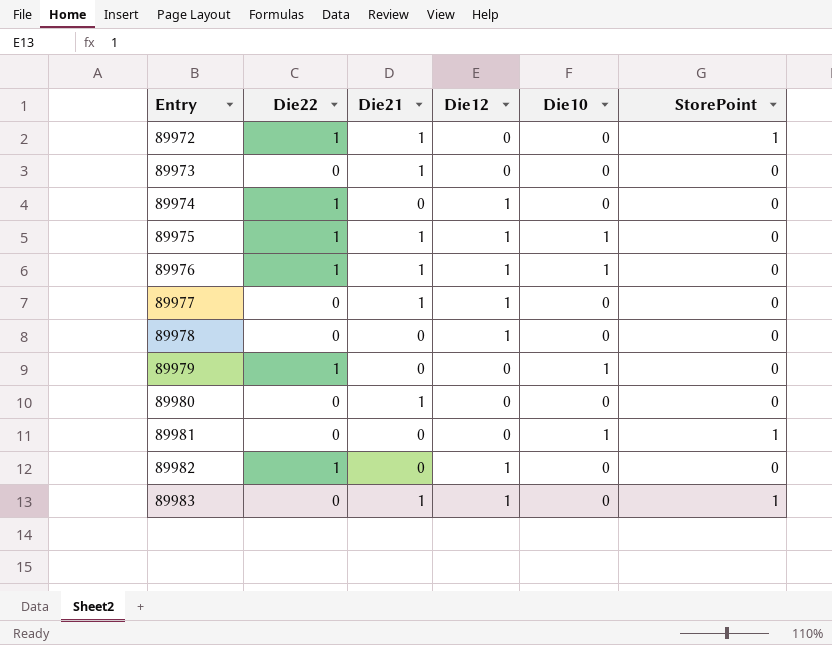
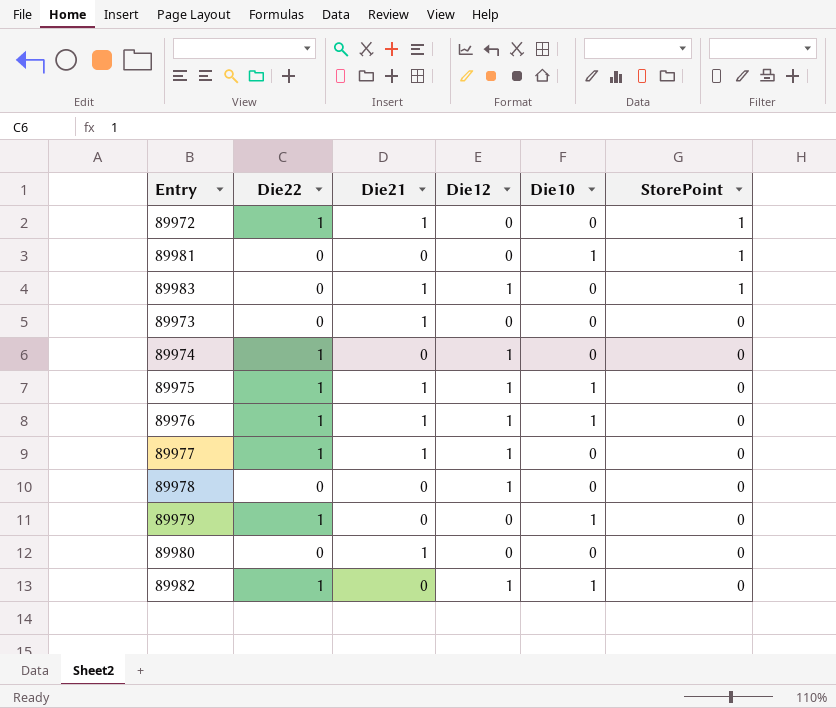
row order: Entry ascending -> StorePoint descending
89977 | Die22: 0 -> 1
89982 | Die10: 0 -> 1

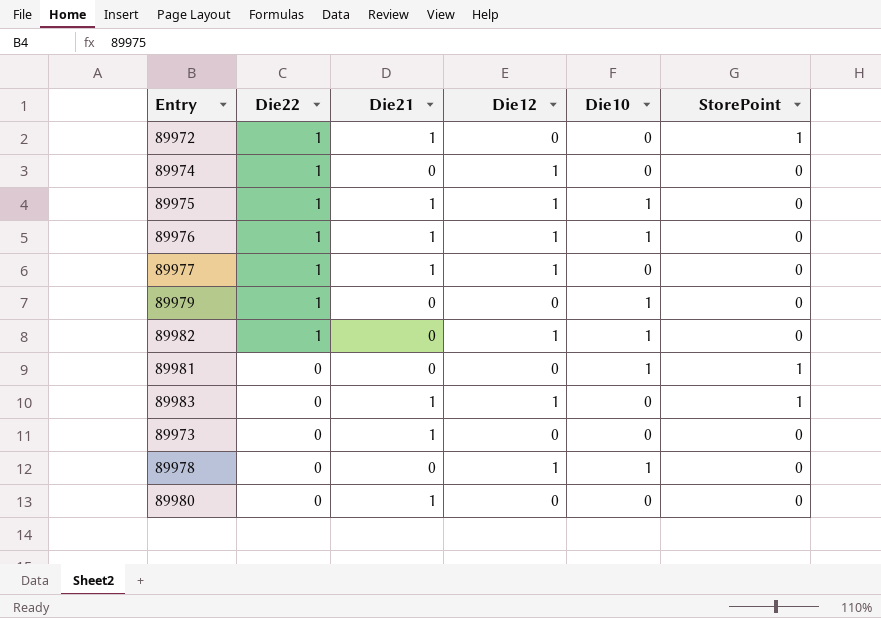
row order: StorePoint descending -> Die22 descending
89978 | Die10: 0 -> 1

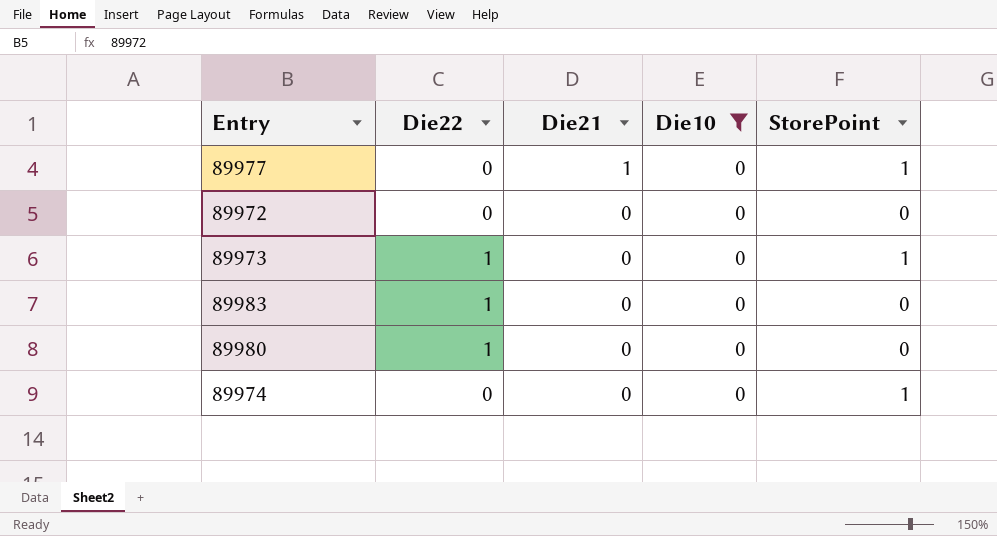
filter: none -> Die10 = 0
row order: Die22 descending -> Die21 descending
column Die12 | position: 4 -> none
89977 | Die22: 1 -> 0
89977 | StorePoint: 0 -> 1
89972 | Die22: 1 -> 0
89972 | Die21: 1 -> 0
89972 | StorePoint: 1 -> 0
89973 | Die22: 0 -> 1
89973 | Die21: 1 -> 0
89973 | StorePoint: 0 -> 1
89983 | Die22: 0 -> 1
89983 | Die21: 1 -> 0
89983 | StorePoint: 1 -> 0
89980 | Die22: 0 -> 1
89980 | Die21: 1 -> 0
89974 | Die22: 1 -> 0
89974 | StorePoint: 0 -> 1

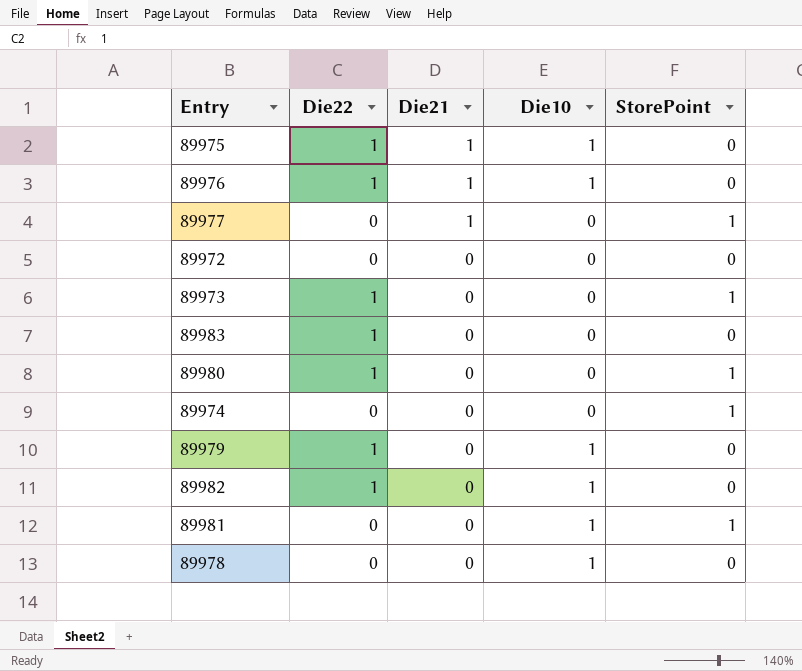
filter: Die10 = 0 -> none
89980 | StorePoint: 0 -> 1

